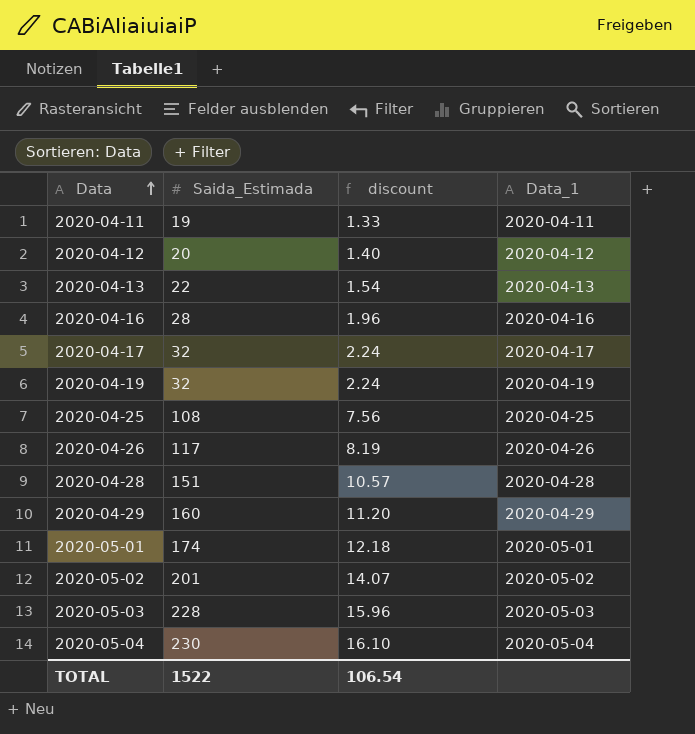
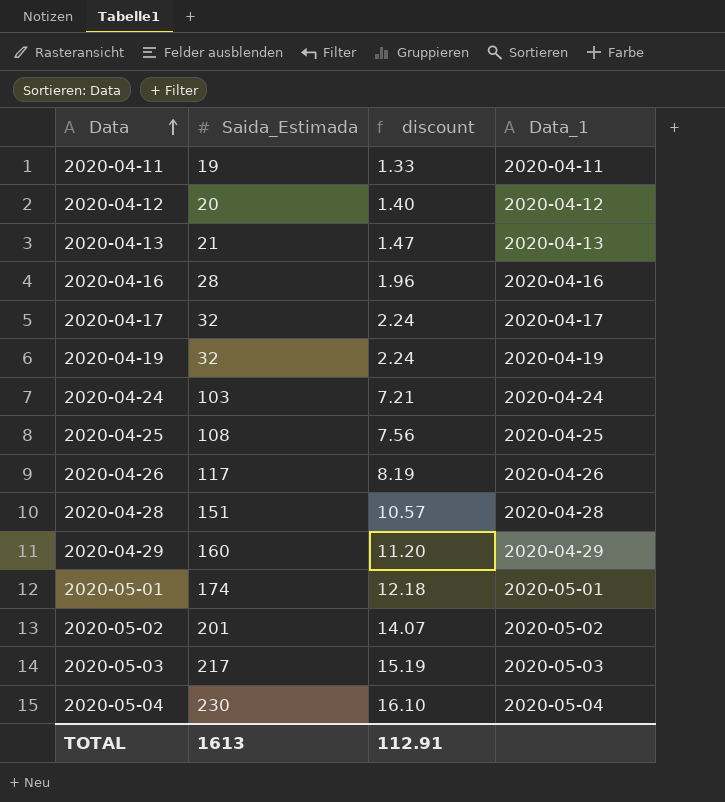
2020-04-13 | Saida_Estimada: 22 -> 21
2020-04-13 | discount: 1.54 -> 1.47
row 2020-04-24: none -> 103 | 7.21 | 2020-04-24
2020-05-03 | Saida_Estimada: 228 -> 217
2020-05-03 | discount: 15.96 -> 15.19
TOTAL | Saida_Estimada: 1522 -> 1613
TOTAL | discount: 106.54 -> 112.91

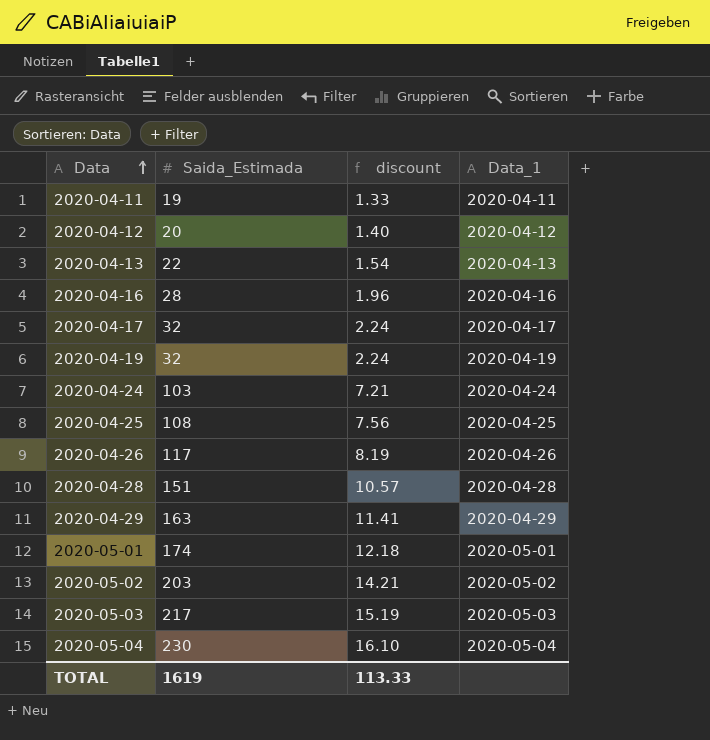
2020-04-13 | Saida_Estimada: 21 -> 22
2020-04-13 | discount: 1.47 -> 1.54
2020-04-29 | Saida_Estimada: 160 -> 163
2020-04-29 | discount: 11.20 -> 11.41
2020-05-02 | Saida_Estimada: 201 -> 203
2020-05-02 | discount: 14.07 -> 14.21
TOTAL | Saida_Estimada: 1613 -> 1619
TOTAL | discount: 112.91 -> 113.33

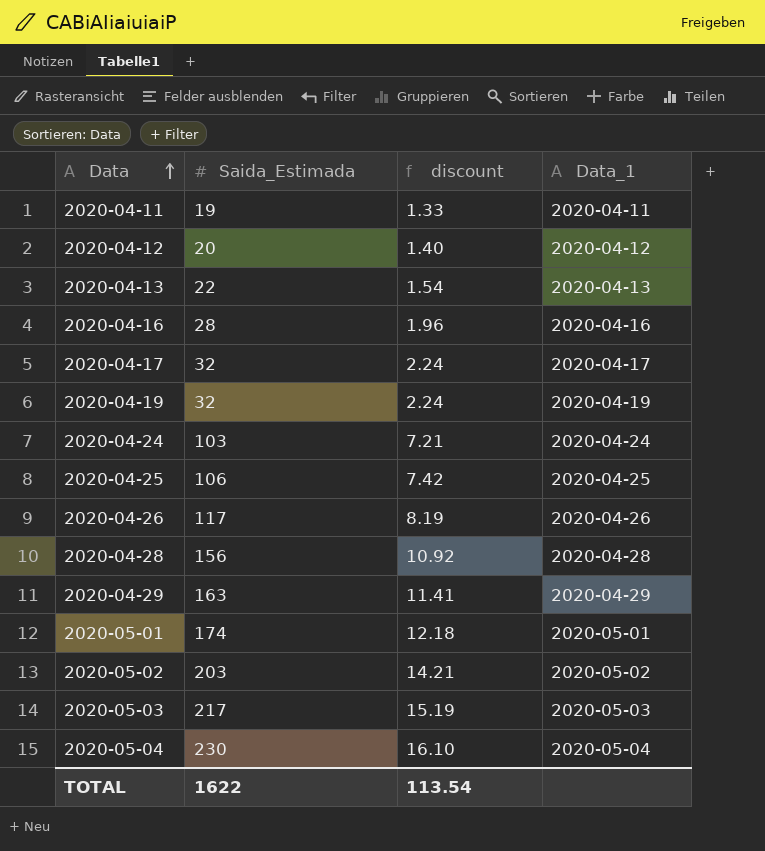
2020-04-25 | Saida_Estimada: 108 -> 106
2020-04-25 | discount: 7.56 -> 7.42
2020-04-28 | Saida_Estimada: 151 -> 156
2020-04-28 | discount: 10.57 -> 10.92
TOTAL | Saida_Estimada: 1619 -> 1622
TOTAL | discount: 113.33 -> 113.54

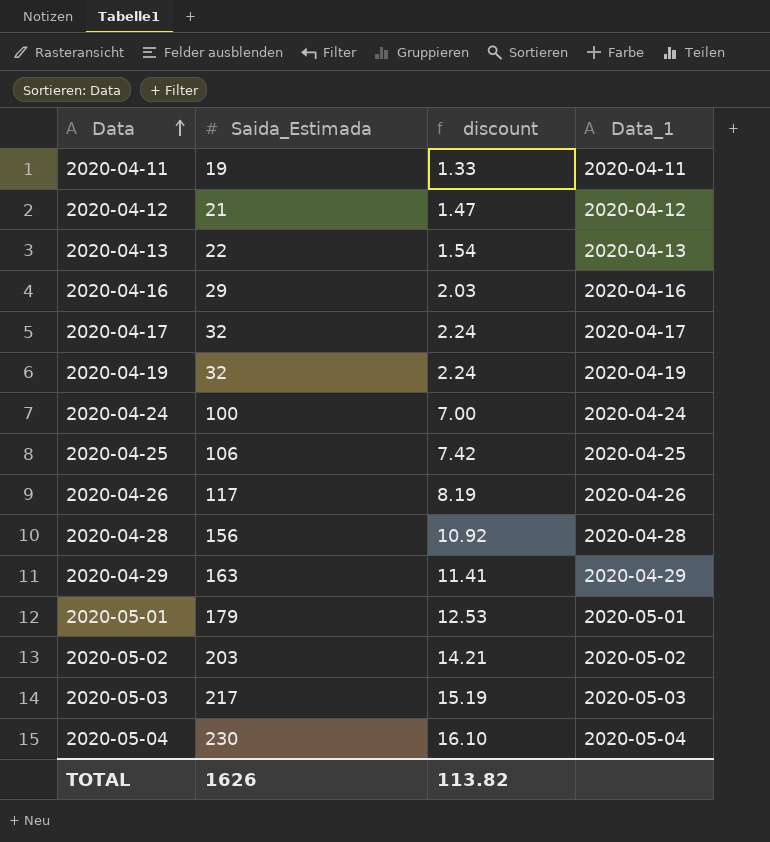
2020-04-12 | Saida_Estimada: 20 -> 21
2020-04-12 | discount: 1.40 -> 1.47
2020-04-16 | Saida_Estimada: 28 -> 29
2020-04-16 | discount: 1.96 -> 2.03
2020-04-24 | Saida_Estimada: 103 -> 100
2020-04-24 | discount: 7.21 -> 7.00
2020-05-01 | Saida_Estimada: 174 -> 179
2020-05-01 | discount: 12.18 -> 12.53
TOTAL | Saida_Estimada: 1622 -> 1626
TOTAL | discount: 113.54 -> 113.82

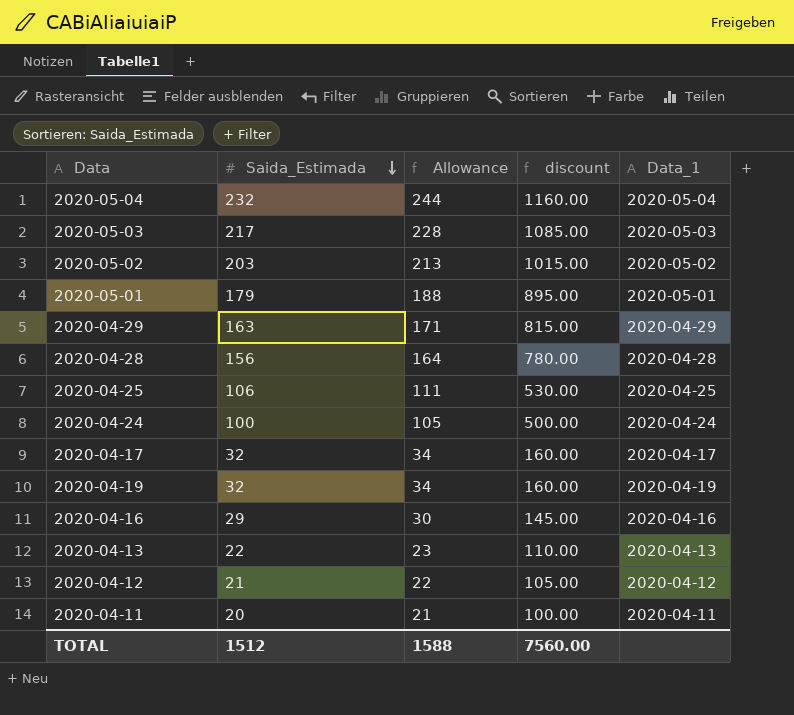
row order: Data ascending -> Saida_Estimada descending
column Allowance | formula: none -> [Saida_Estimada] * 1.05
column discount | formula: [Saida_Estimada] * 0.07 -> [Saida_Estimada] * 5
row 2020-04-26: 117 | 8.19 | 2020-04-26 -> none
2020-05-04 | Saida_Estimada: 230 -> 232
2020-04-11 | Saida_Estimada: 19 -> 20
TOTAL | Saida_Estimada: 1626 -> 1512
TOTAL | discount: 113.82 -> 7560.00

